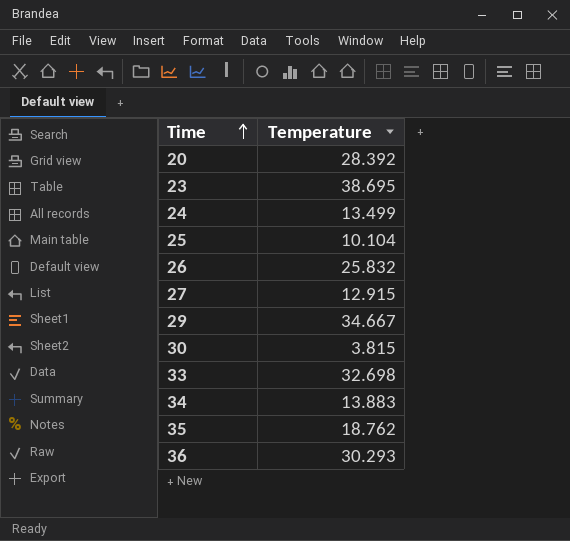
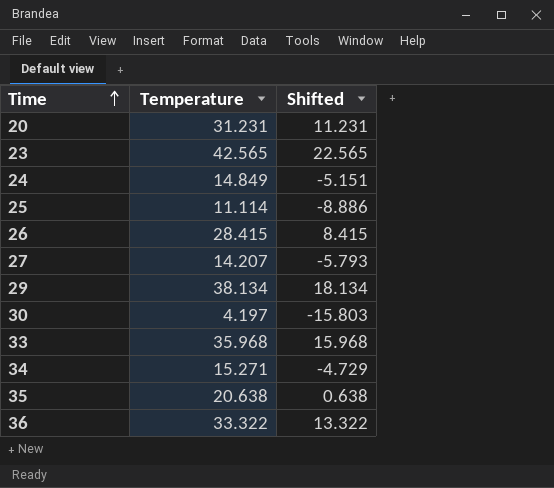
column Shifted | formula: none -> [Temperature] - 20
20 | Temperature: 28.392 -> 31.231
23 | Temperature: 38.695 -> 42.565
24 | Temperature: 13.499 -> 14.849
25 | Temperature: 10.104 -> 11.114
26 | Temperature: 25.832 -> 28.415
27 | Temperature: 12.915 -> 14.207
29 | Temperature: 34.667 -> 38.134
30 | Temperature: 3.815 -> 4.197
33 | Temperature: 32.698 -> 35.968
34 | Temperature: 13.883 -> 15.271
35 | Temperature: 18.762 -> 20.638
36 | Temperature: 30.293 -> 33.322

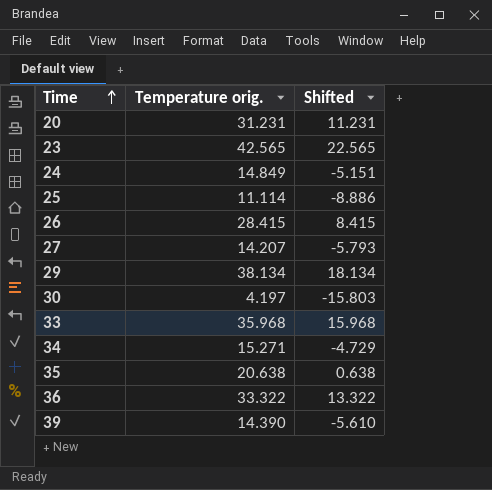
column name: Temperature -> Temperature orig.
row 39: none -> 14.390 | -5.610

